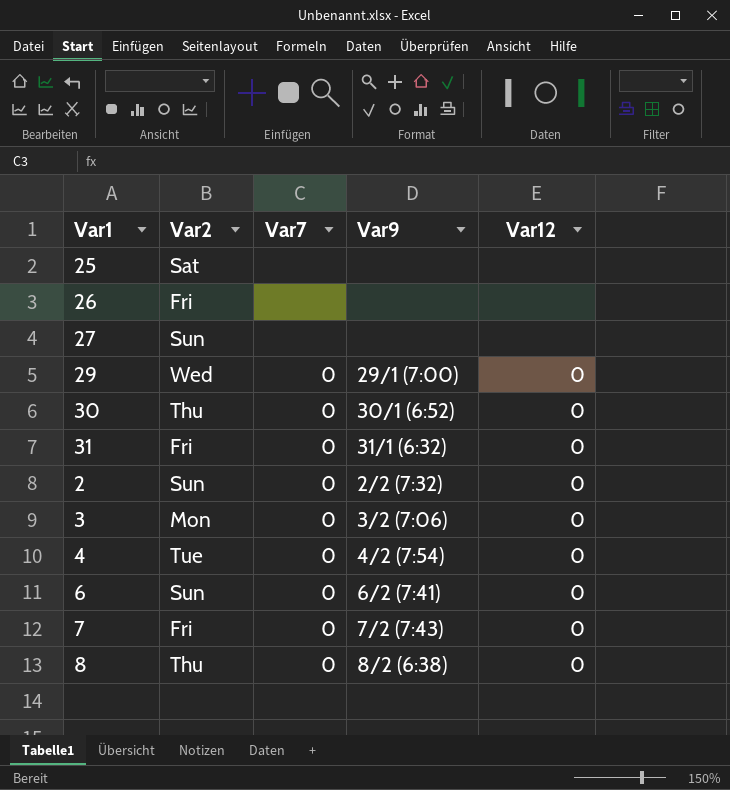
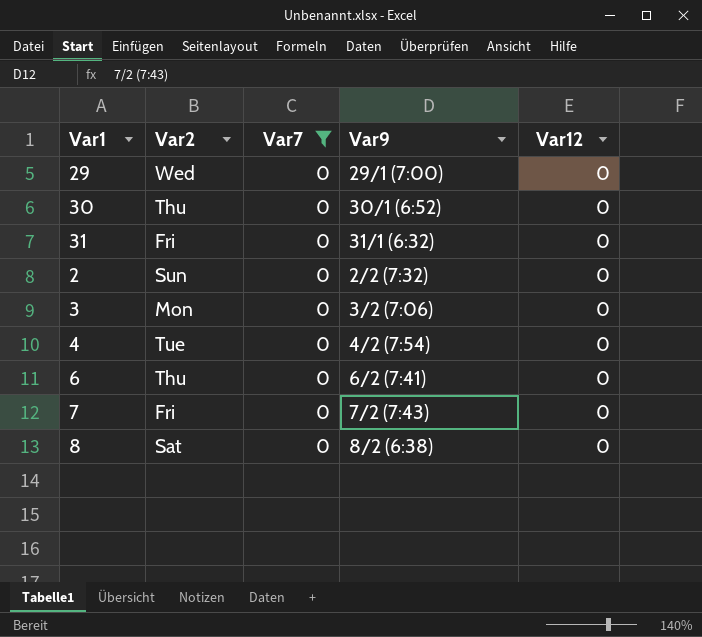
filter: none -> Var7 = 0
6 | Var2: Sun -> Thu
8 | Var2: Thu -> Sat

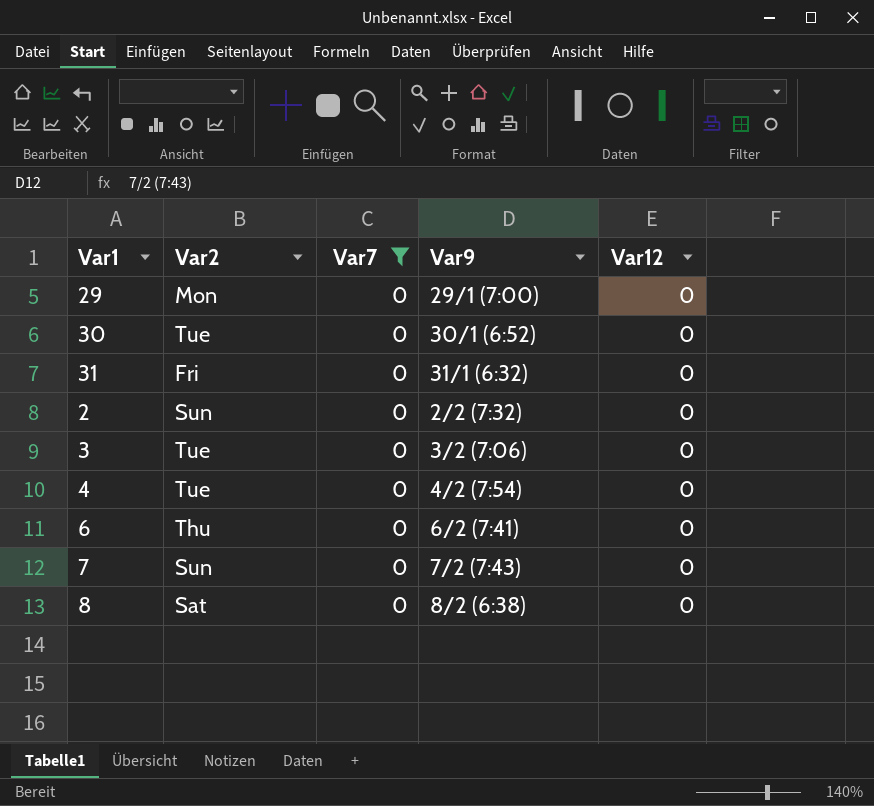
29 | Var2: Wed -> Mon
30 | Var2: Thu -> Tue
3 | Var2: Mon -> Tue
7 | Var2: Fri -> Sun

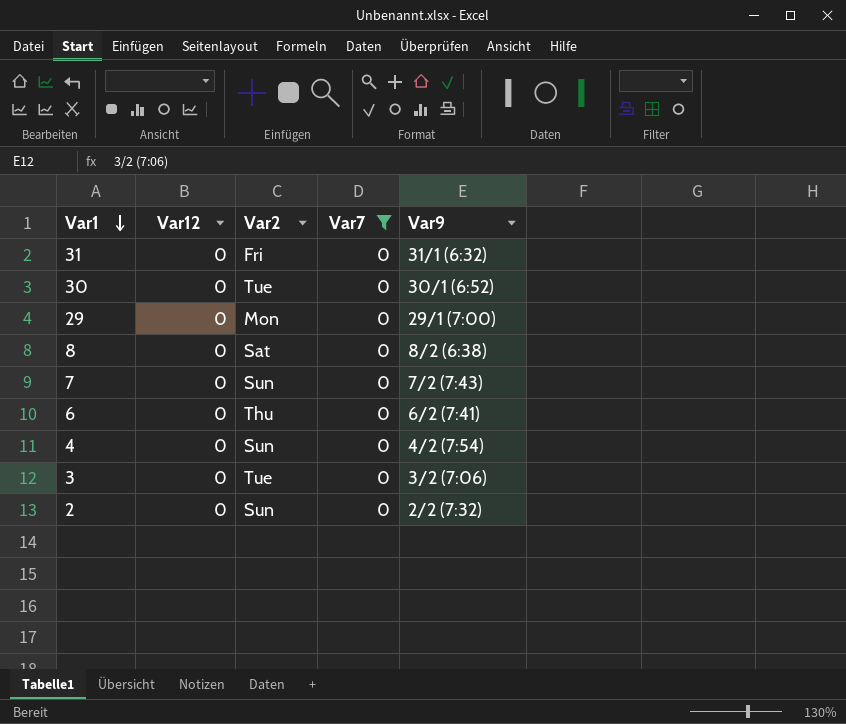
row order: none -> Var1 descending
column Var12 | position: 5 -> 2
4 | Var2: Tue -> Sun

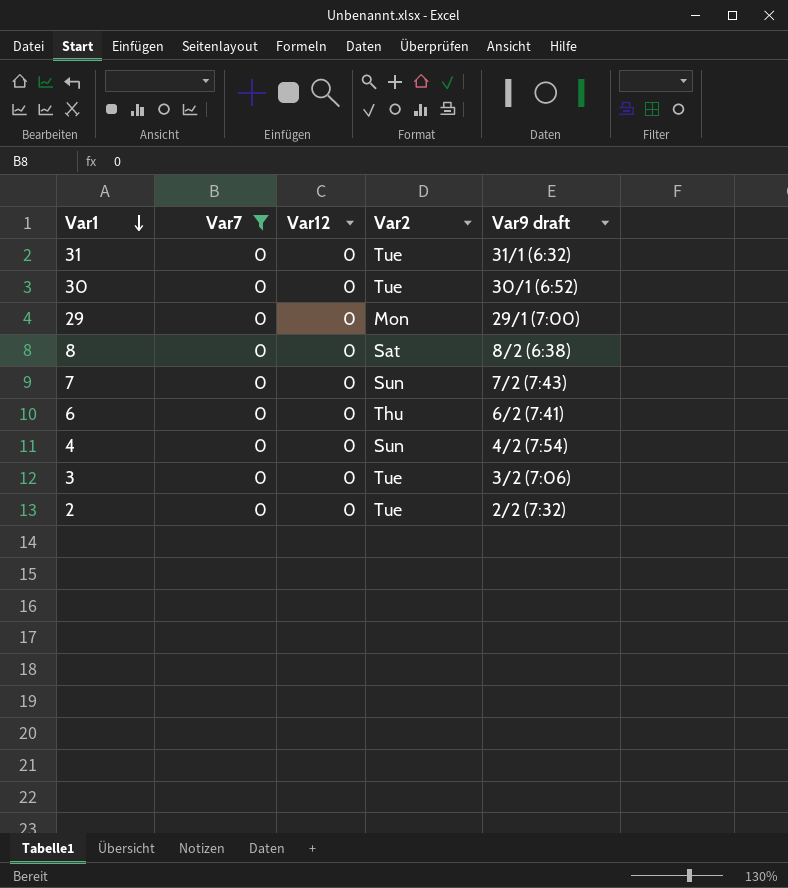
column Var7 | position: 4 -> 2
column name: Var9 -> Var9 draft
31 | Var2: Fri -> Tue
2 | Var2: Sun -> Tue

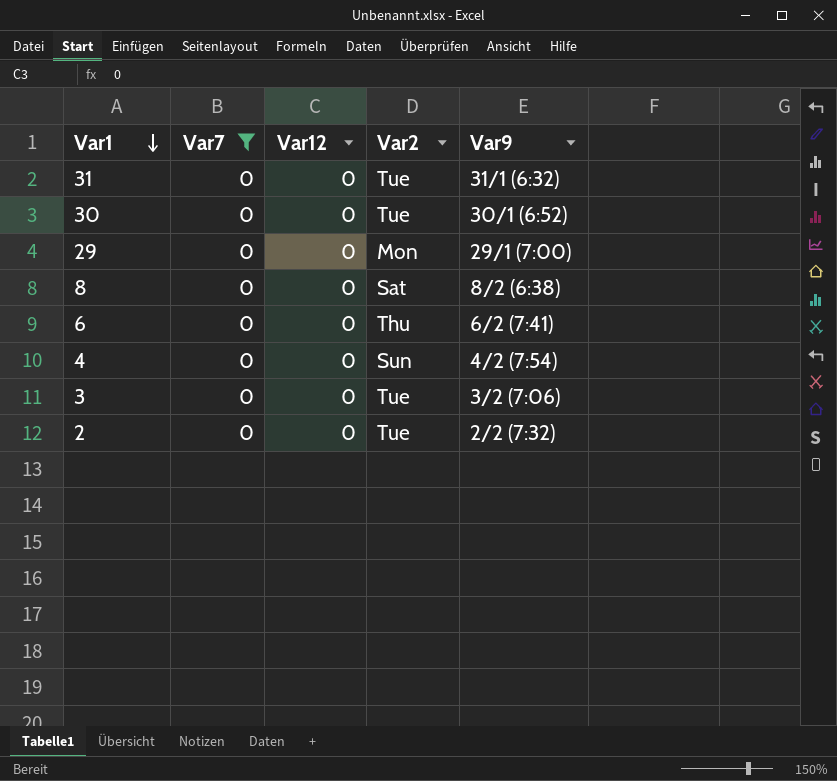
column name: Var9 draft -> Var9
row 7: 0 | 0 | Sun | 7/2 (7:43) -> none

